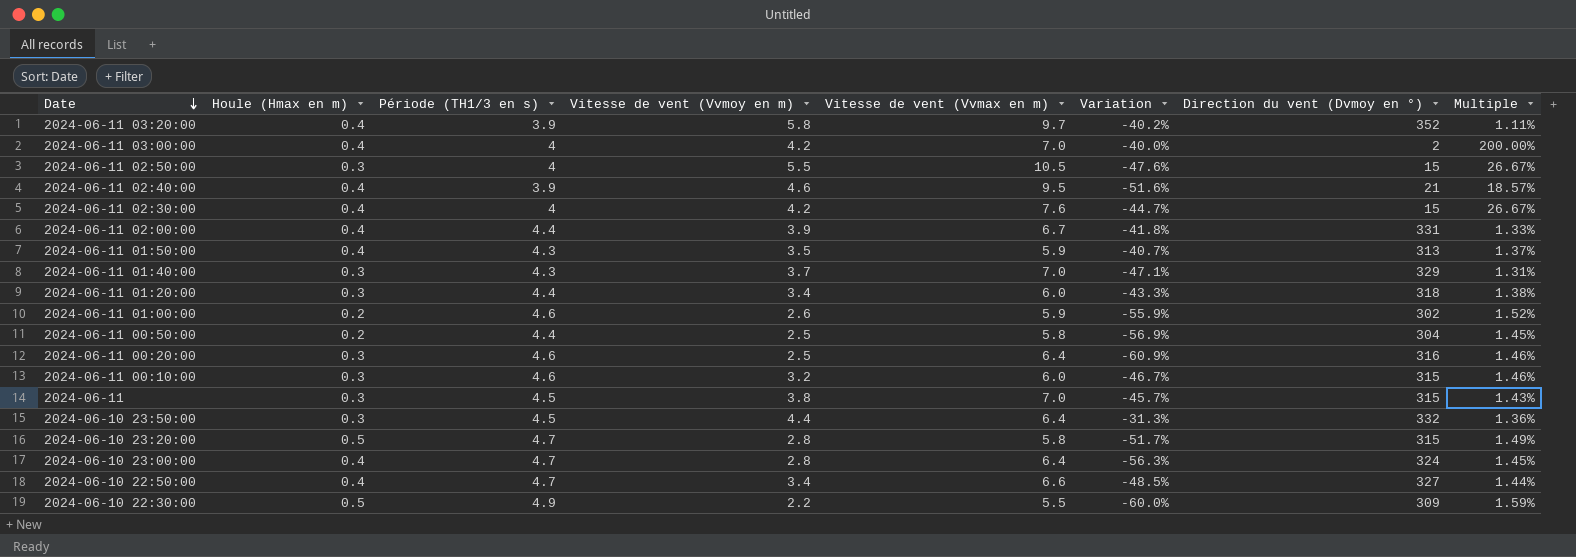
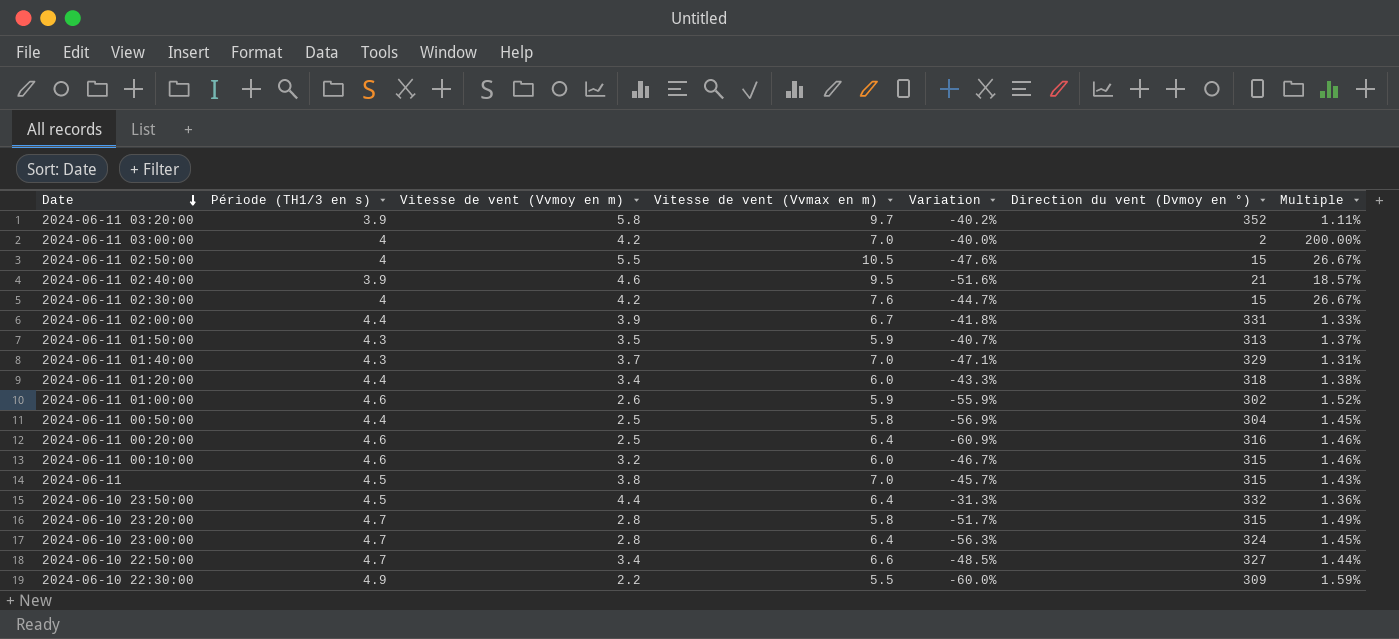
column Houle (Hmax en m) | position: 2 -> none

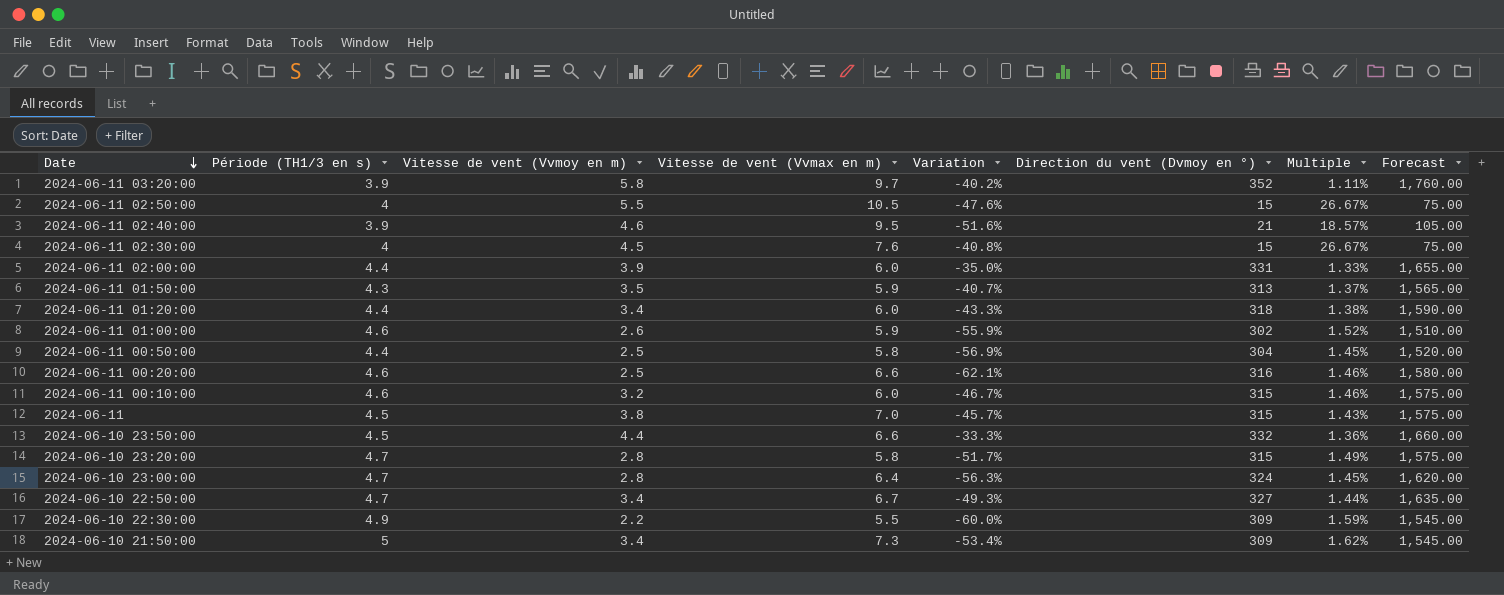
column Forecast | formula: none -> [Direction du vent (Dvmoy en °)] * 5
row 2024-06-11 03:00:00: 4 | 4.2 | 7.0 | -40.0% | 2 | 200.00% -> none
row 2024-06-11 01:40:00: 4.3 | 3.7 | 7.0 | -47.1% | 329 | 1.31% -> none
2024-06-11 02:30:00 | Vitesse de vent (Vvmoy en m): 4.2 -> 4.5
2024-06-11 02:30:00 | Variation: -44.7% -> -40.8%
2024-06-11 02:00:00 | Vitesse de vent (Vvmax en m): 6.7 -> 6.0
2024-06-11 02:00:00 | Variation: -41.8% -> -35.0%
2024-06-11 00:20:00 | Vitesse de vent (Vvmax en m): 6.4 -> 6.6
2024-06-11 00:20:00 | Variation: -60.9% -> -62.1%
2024-06-10 23:50:00 | Vitesse de vent (Vvmax en m): 6.4 -> 6.6
2024-06-10 23:50:00 | Variation: -31.3% -> -33.3%
2024-06-10 22:50:00 | Vitesse de vent (Vvmax en m): 6.6 -> 6.7
2024-06-10 22:50:00 | Variation: -48.5% -> -49.3%
row 2024-06-10 21:50:00: none -> 5 | 3.4 | 7.3 | -53.4% | 309 | 1.62% | 1,545.00

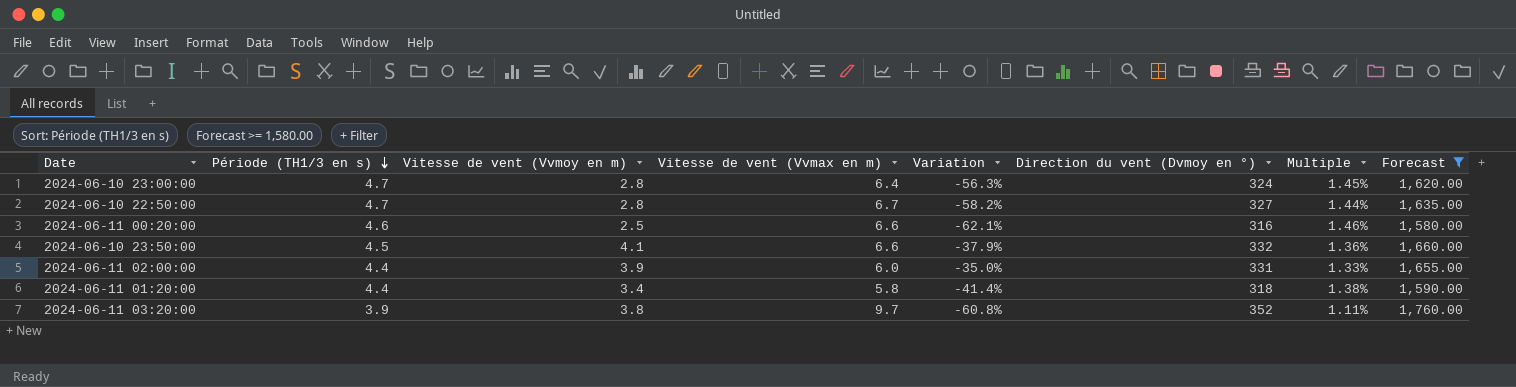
filter: none -> Forecast >= 1,580.00
row order: Date descending -> Période (TH1/3 en s) descending
2024-06-10 22:50:00 | Vitesse de vent (Vvmoy en m): 3.4 -> 2.8
2024-06-10 22:50:00 | Variation: -49.3% -> -58.2%
2024-06-10 23:50:00 | Vitesse de vent (Vvmoy en m): 4.4 -> 4.1
2024-06-10 23:50:00 | Variation: -33.3% -> -37.9%
2024-06-11 01:20:00 | Vitesse de vent (Vvmax en m): 6.0 -> 5.8
2024-06-11 01:20:00 | Variation: -43.3% -> -41.4%
2024-06-11 03:20:00 | Vitesse de vent (Vvmoy en m): 5.8 -> 3.8
2024-06-11 03:20:00 | Variation: -40.2% -> -60.8%

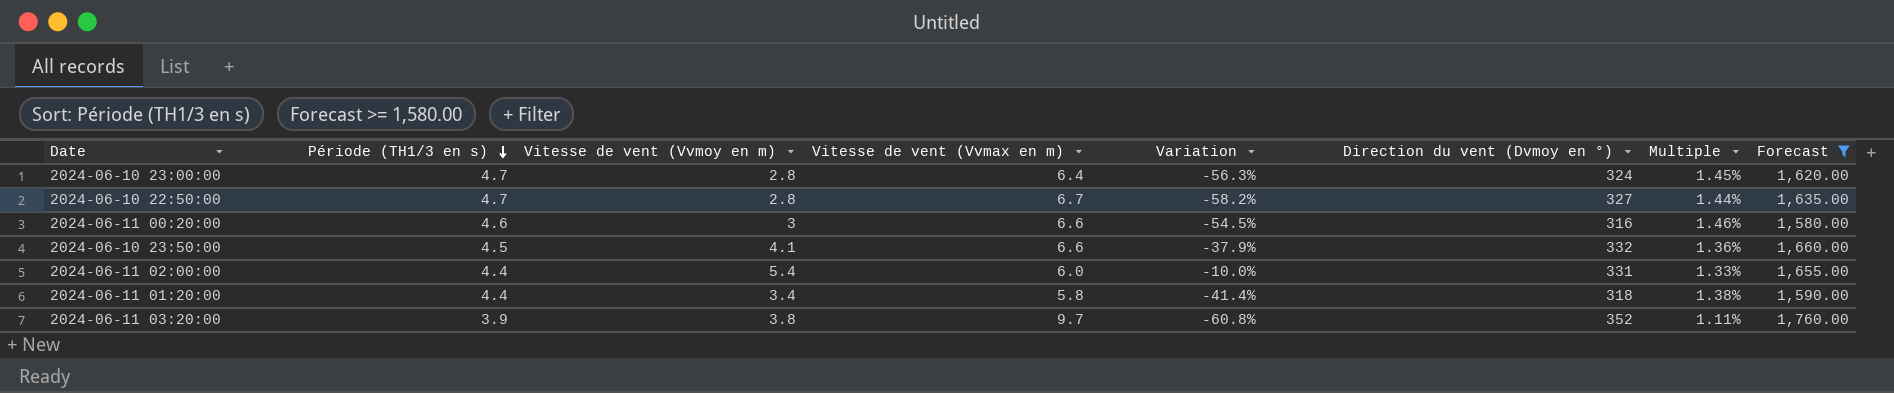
2024-06-11 00:20:00 | Vitesse de vent (Vvmoy en m): 2.5 -> 3
2024-06-11 00:20:00 | Variation: -62.1% -> -54.5%
2024-06-11 02:00:00 | Vitesse de vent (Vvmoy en m): 3.9 -> 5.4
2024-06-11 02:00:00 | Variation: -35.0% -> -10.0%

